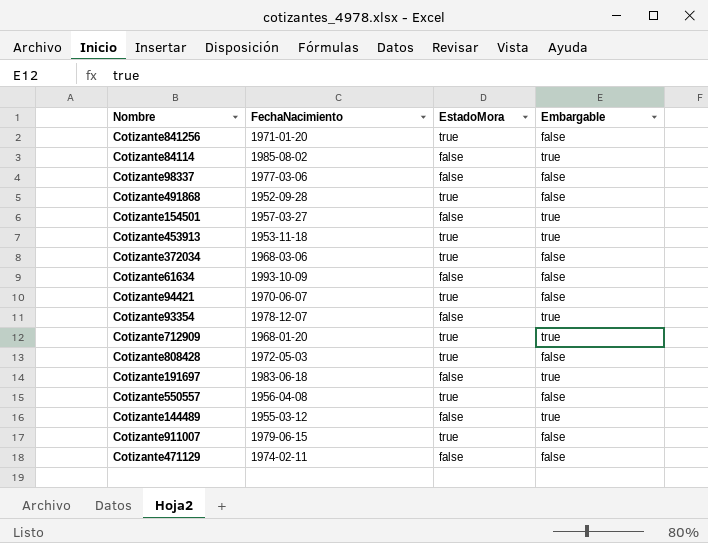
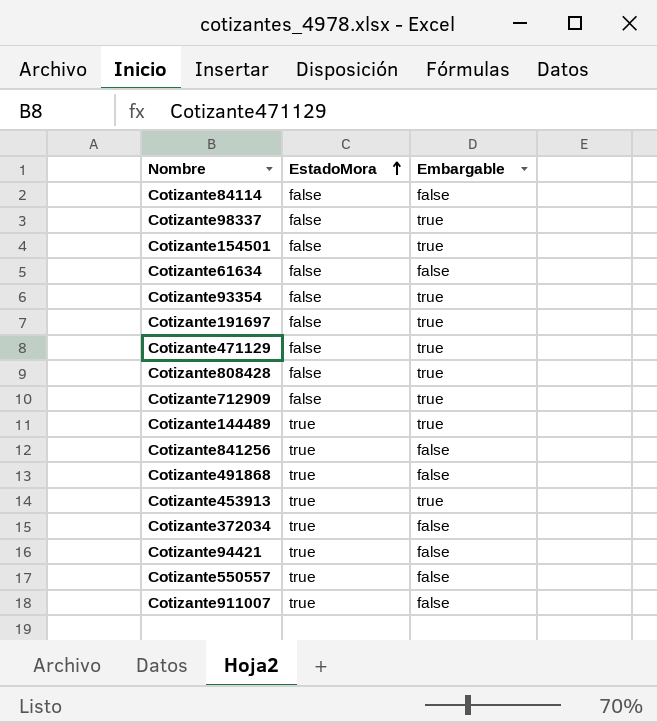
row order: none -> EstadoMora ascending
column FechaNacimiento | position: 2 -> none
Cotizante84114 | Embargable: true -> false
Cotizante98337 | Embargable: false -> true
Cotizante471129 | Embargable: false -> true
Cotizante808428 | EstadoMora: true -> false
Cotizante808428 | Embargable: false -> true
Cotizante712909 | EstadoMora: true -> false
Cotizante144489 | EstadoMora: false -> true

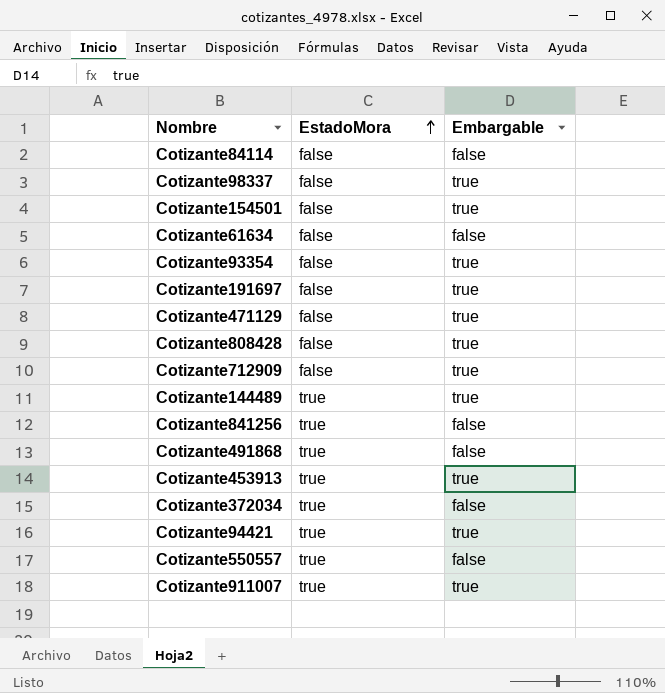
Cotizante94421 | Embargable: false -> true
Cotizante911007 | Embargable: false -> true

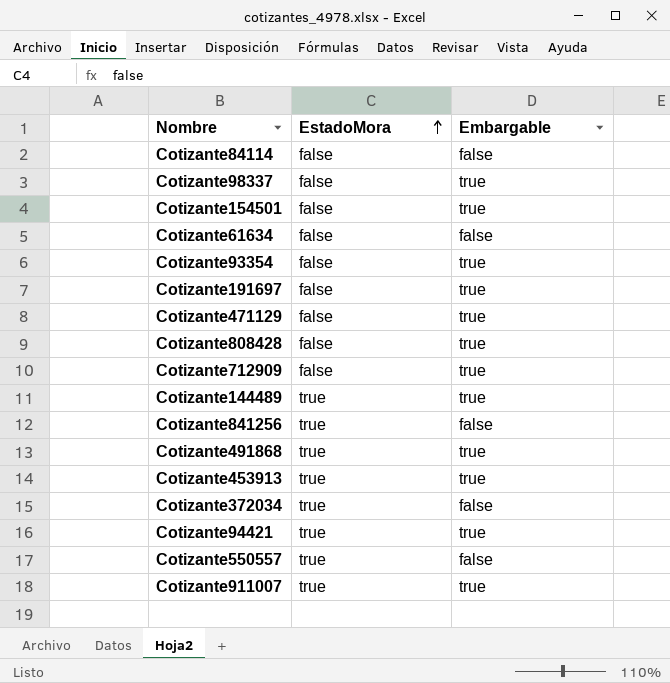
Cotizante491868 | Embargable: false -> true

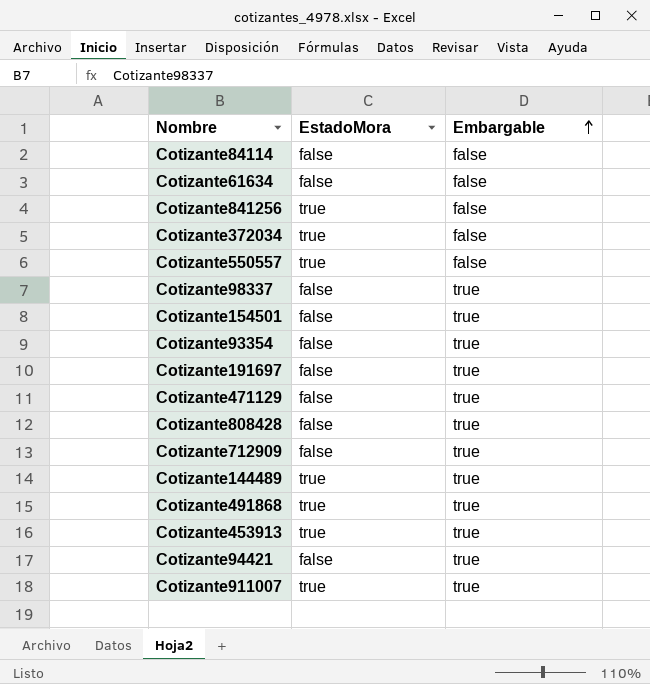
row order: EstadoMora ascending -> Embargable ascending
Cotizante94421 | EstadoMora: true -> false

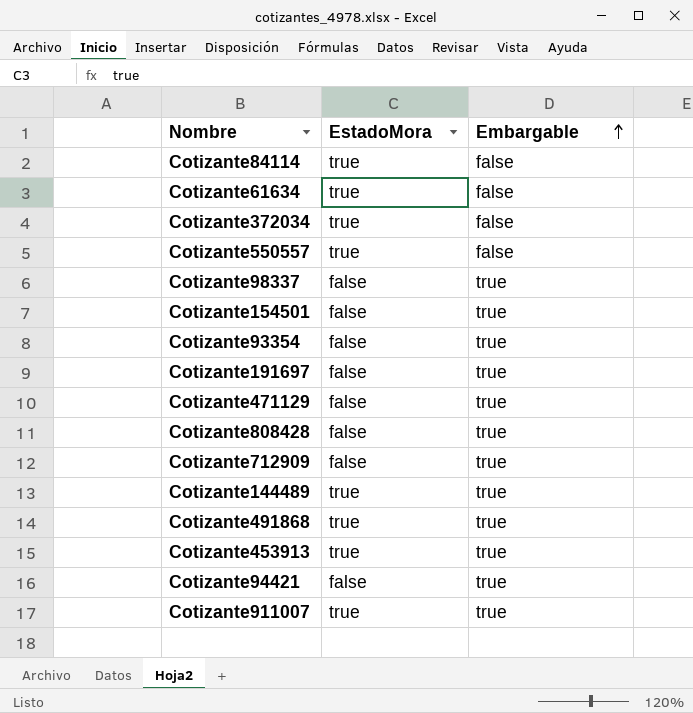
row Cotizante841256: true | false -> none
Cotizante84114 | EstadoMora: false -> true
Cotizante61634 | EstadoMora: false -> true

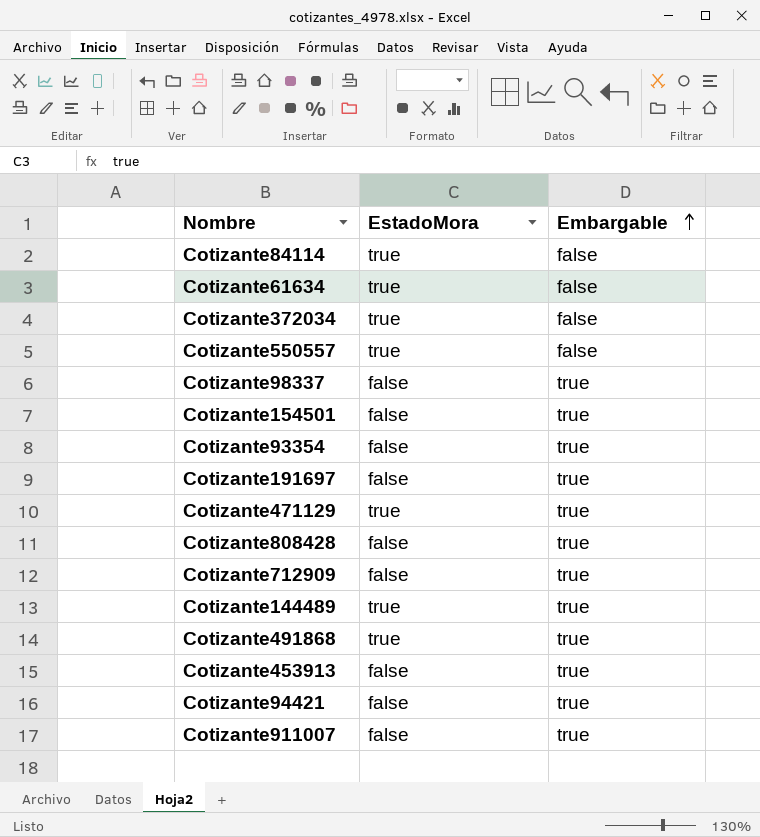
Cotizante471129 | EstadoMora: false -> true
Cotizante453913 | EstadoMora: true -> false
Cotizante911007 | EstadoMora: true -> false

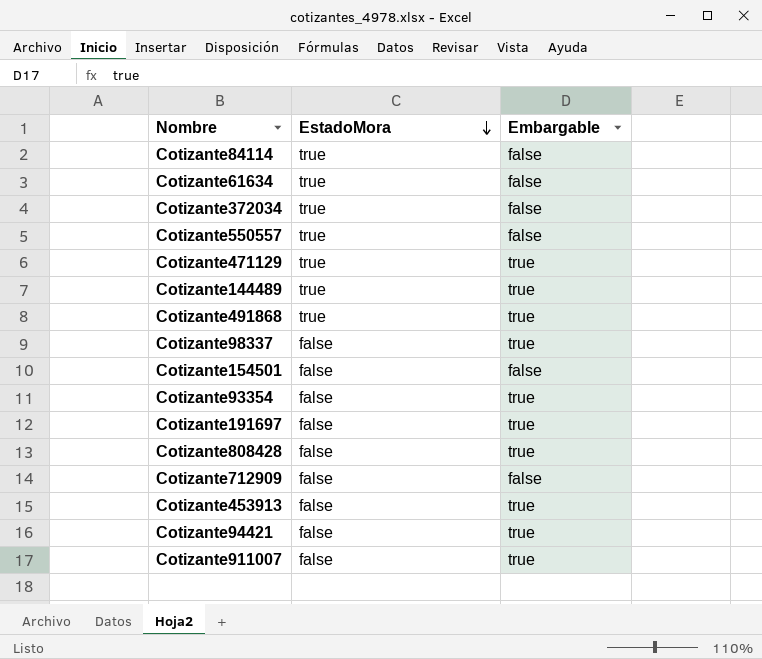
row order: Embargable ascending -> EstadoMora descending
Cotizante154501 | Embargable: true -> false
Cotizante712909 | Embargable: true -> false

